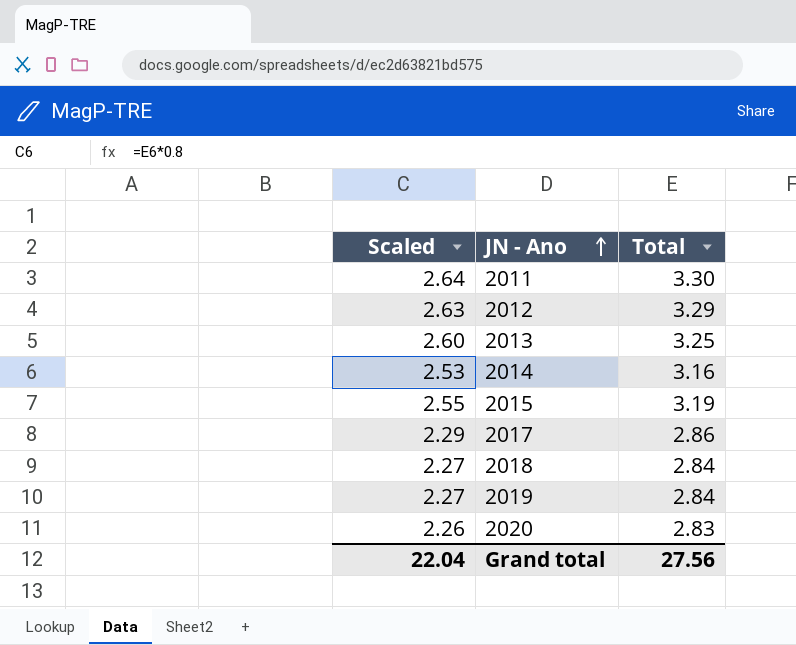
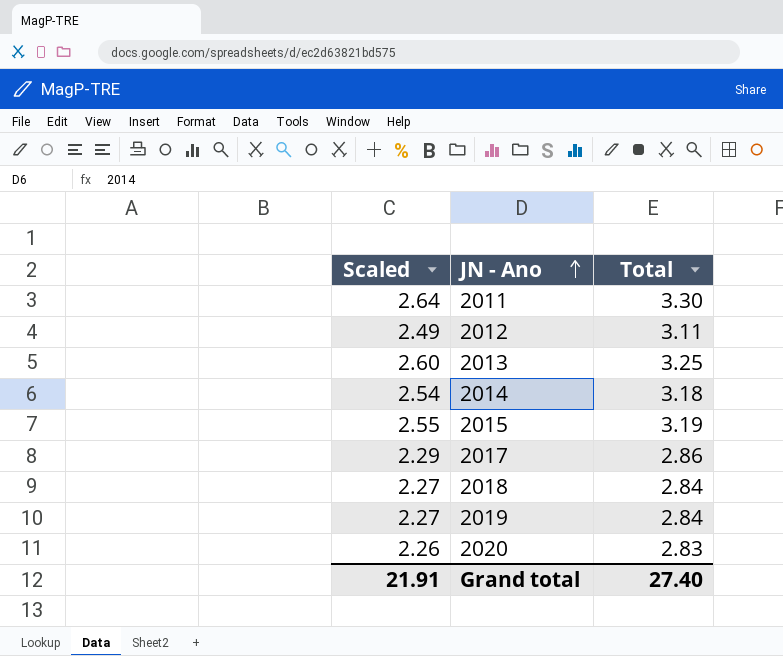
2012 | Scaled: 2.63 -> 2.49
2012 | Total: 3.29 -> 3.11
2014 | Scaled: 2.53 -> 2.54
2014 | Total: 3.16 -> 3.18
Grand total | Scaled: 22.04 -> 21.91
Grand total | Total: 27.56 -> 27.40

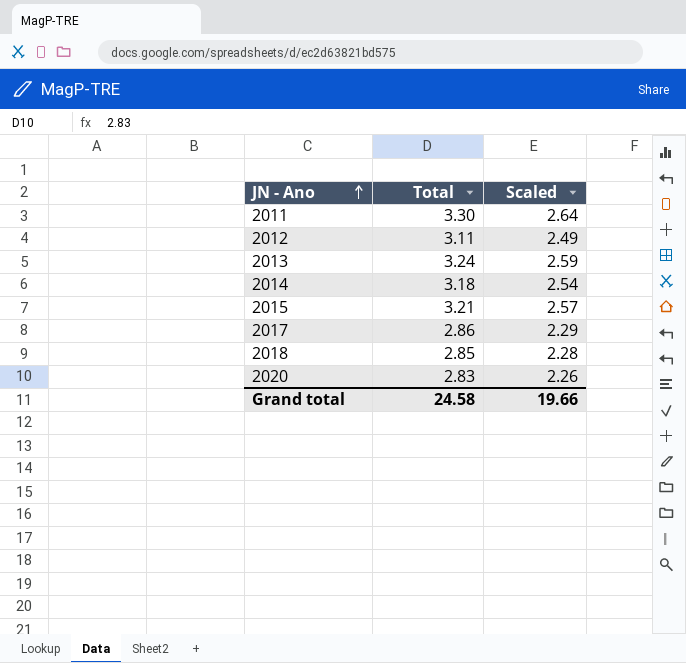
column Scaled | position: 1 -> 3
row 2019: 2.27 | 2.84 -> none
2013 | Total: 3.25 -> 3.24
2013 | Scaled: 2.60 -> 2.59
2015 | Total: 3.19 -> 3.21
2015 | Scaled: 2.55 -> 2.57
2018 | Total: 2.84 -> 2.85
2018 | Scaled: 2.27 -> 2.28
Grand total | Total: 27.40 -> 24.58
Grand total | Scaled: 21.91 -> 19.66

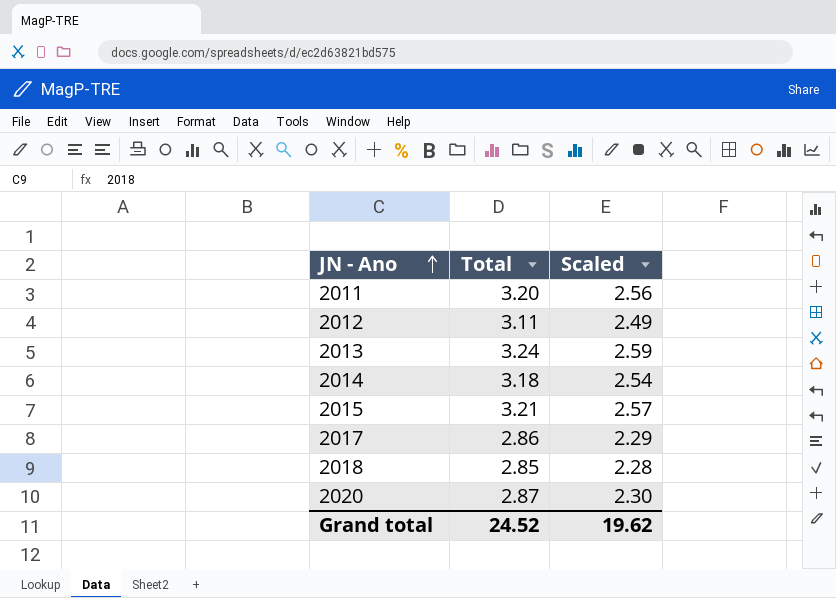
2011 | Total: 3.30 -> 3.20
2011 | Scaled: 2.64 -> 2.56
2020 | Total: 2.83 -> 2.87
2020 | Scaled: 2.26 -> 2.30
Grand total | Total: 24.58 -> 24.52
Grand total | Scaled: 19.66 -> 19.62

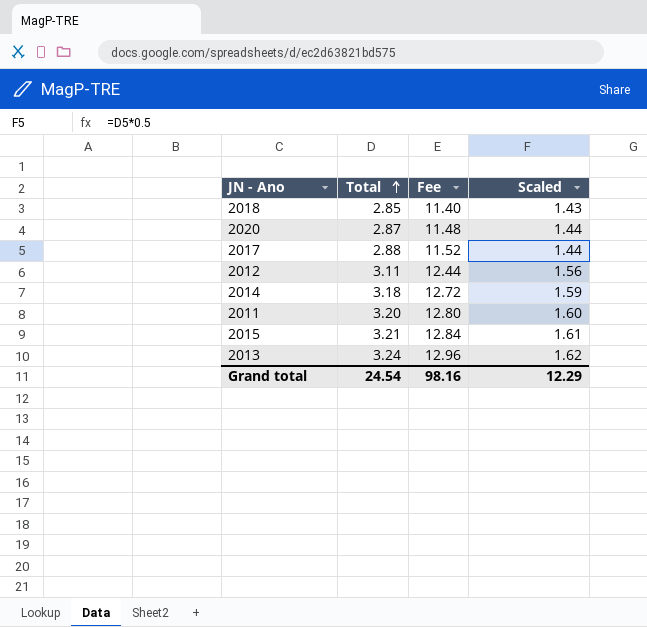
row order: JN - Ano ascending -> Total ascending
column Fee | formula: none -> [Total] * 4
column Scaled | formula: [Total] * 0.8 -> [Total] * 0.5
2017 | Total: 2.86 -> 2.88
Grand total | Total: 24.52 -> 24.54
Grand total | Scaled: 19.62 -> 12.29

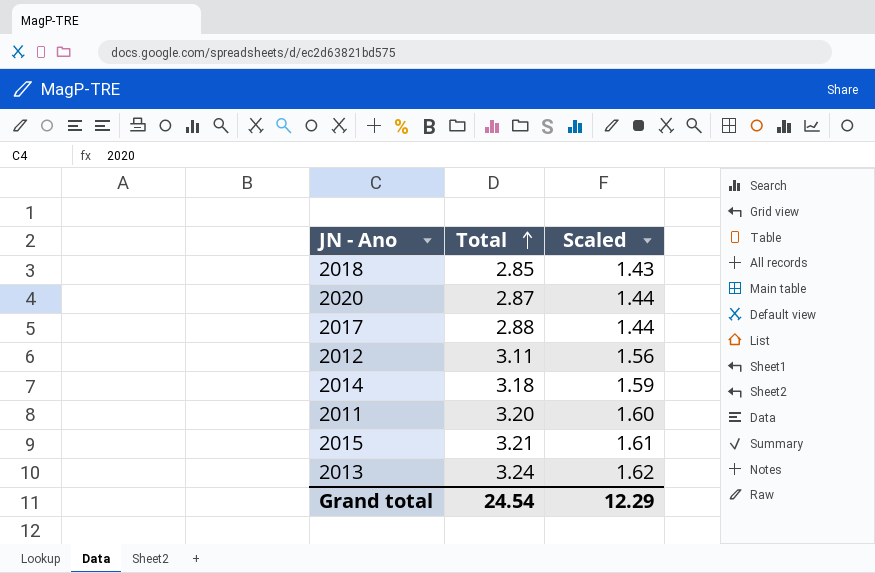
column Fee | formula: [Total] * 4 -> none

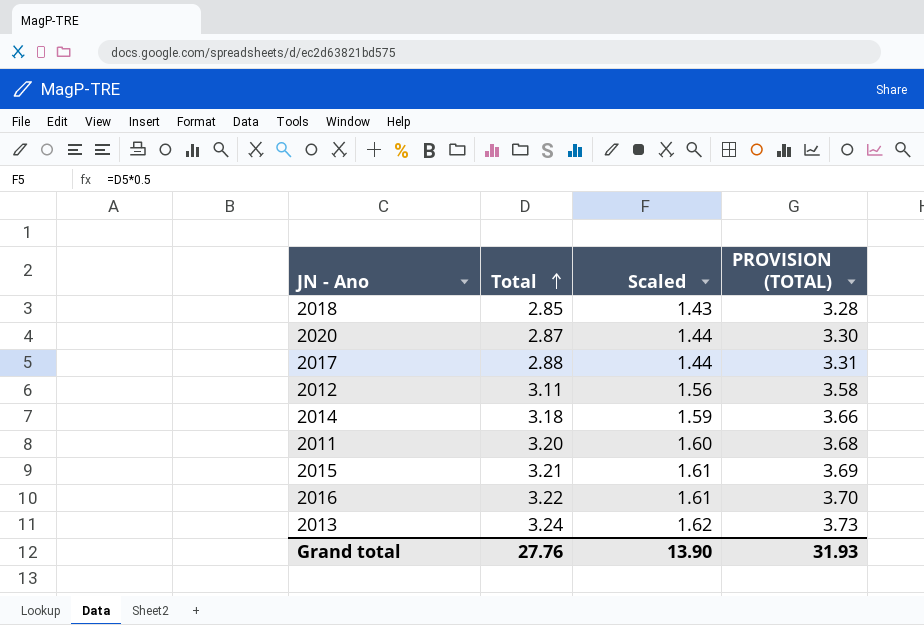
column PROVISION (TOTAL) | formula: none -> [Total] * 1.15
row 2016: none -> 3.22 | 1.61 | 3.70
Grand total | Total: 24.54 -> 27.76
Grand total | Scaled: 12.29 -> 13.90

